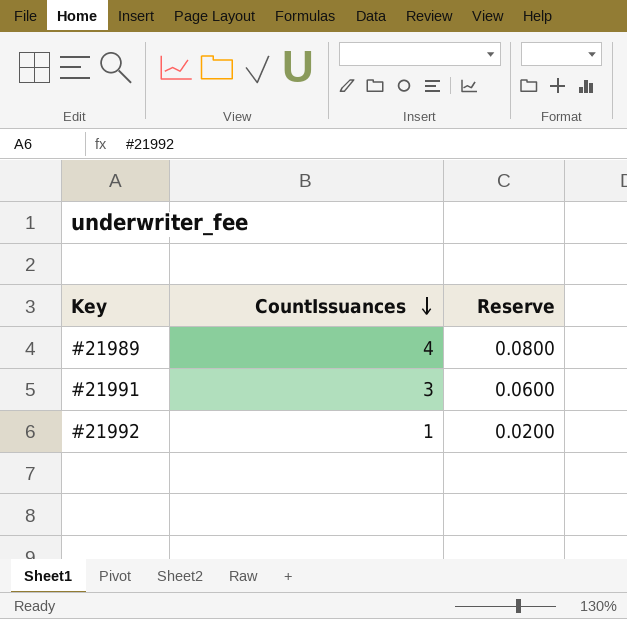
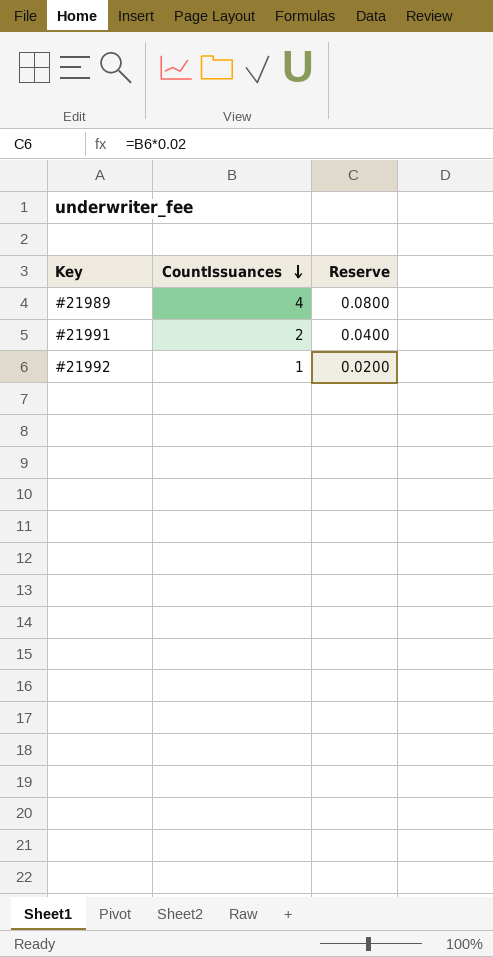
#21991 | CountIssuances: 3 -> 2
#21991 | Reserve: 0.0600 -> 0.0400

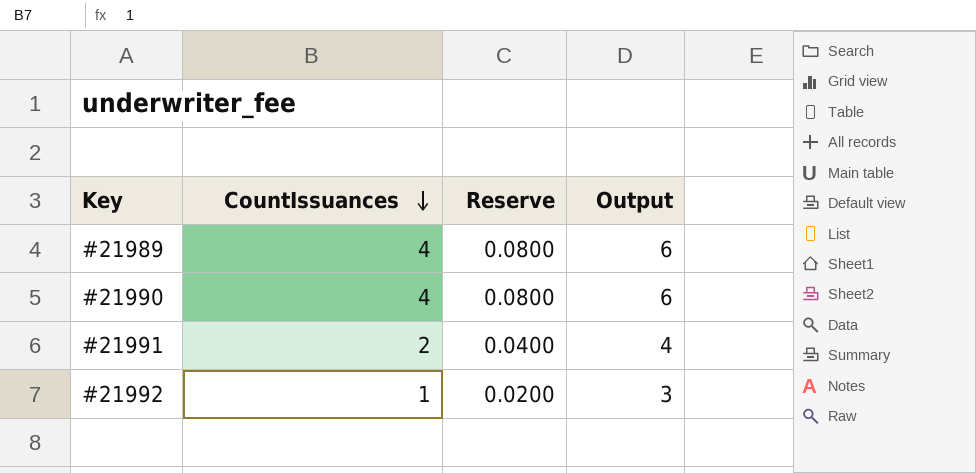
column Output | formula: none -> [CountIssuances] + 2
row #21990: none -> 4 | 0.0800 | 6

